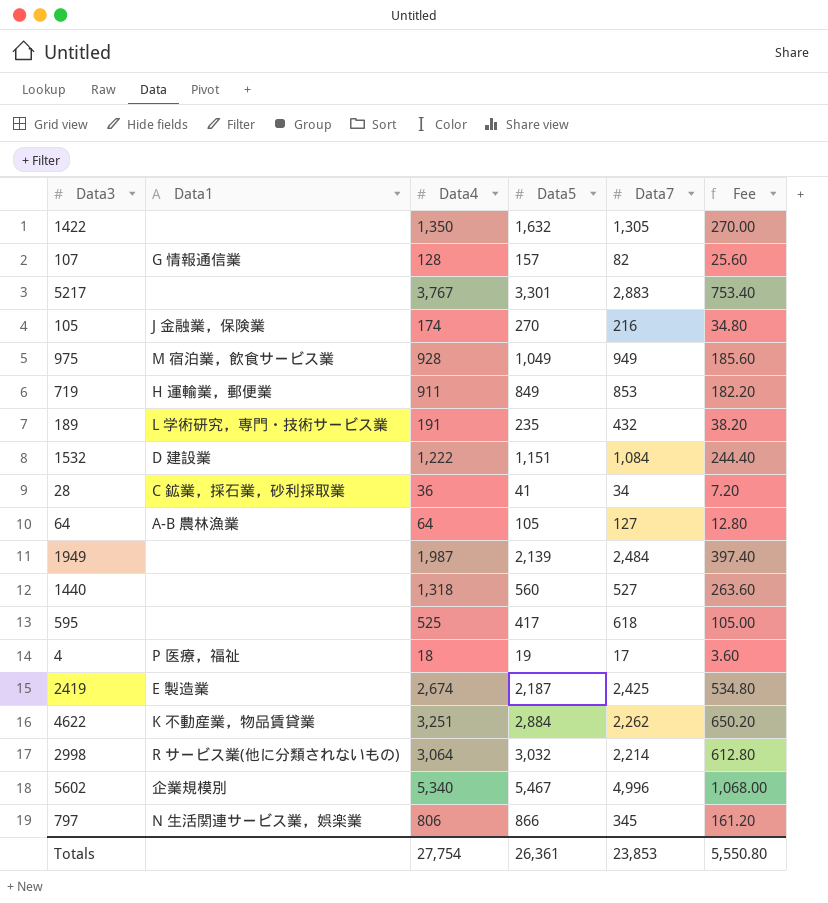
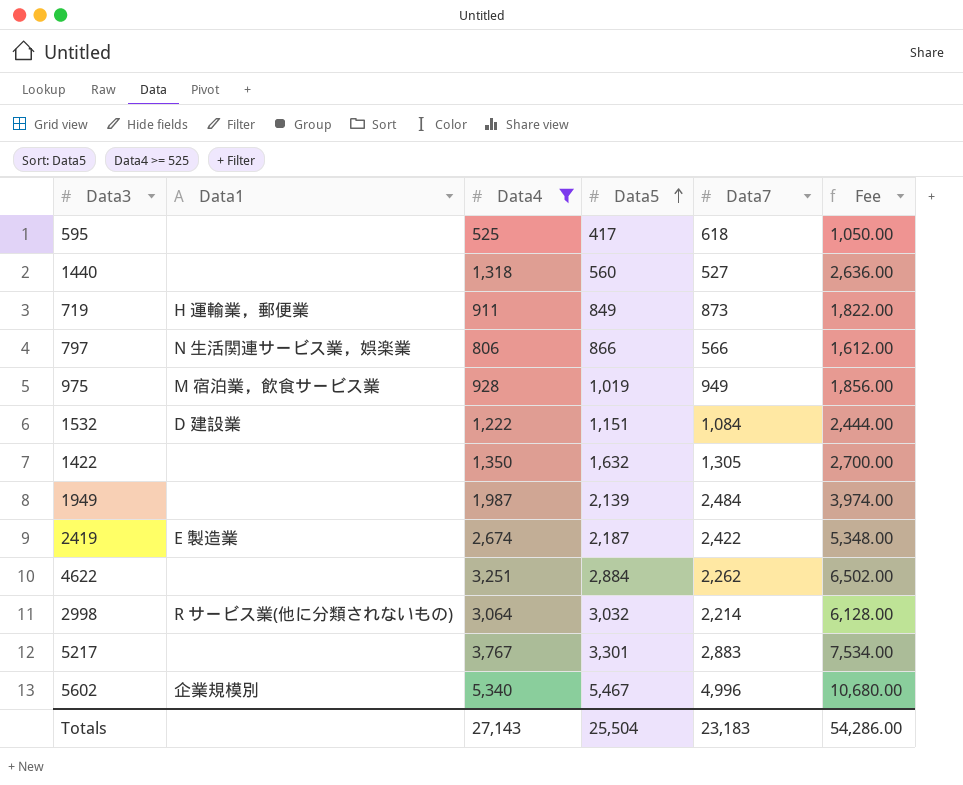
filter: none -> Data4 >= 525
row order: none -> Data5 ascending
column Fee | formula: [Data4] * 0.2 -> [Data4] * 2
719 | Data7: 853 -> 873
797 | Data7: 345 -> 566
975 | Data5: 1,049 -> 1,019
2419 | Data7: 2,425 -> 2,422
4622 | Data1: K 不動産業，物品賃貸業 -> none
Totals | Data4: 27,754 -> 27,143
Totals | Data5: 26,361 -> 25,504
Totals | Data7: 23,853 -> 23,183
Totals | Fee: 5,550.80 -> 54,286.00

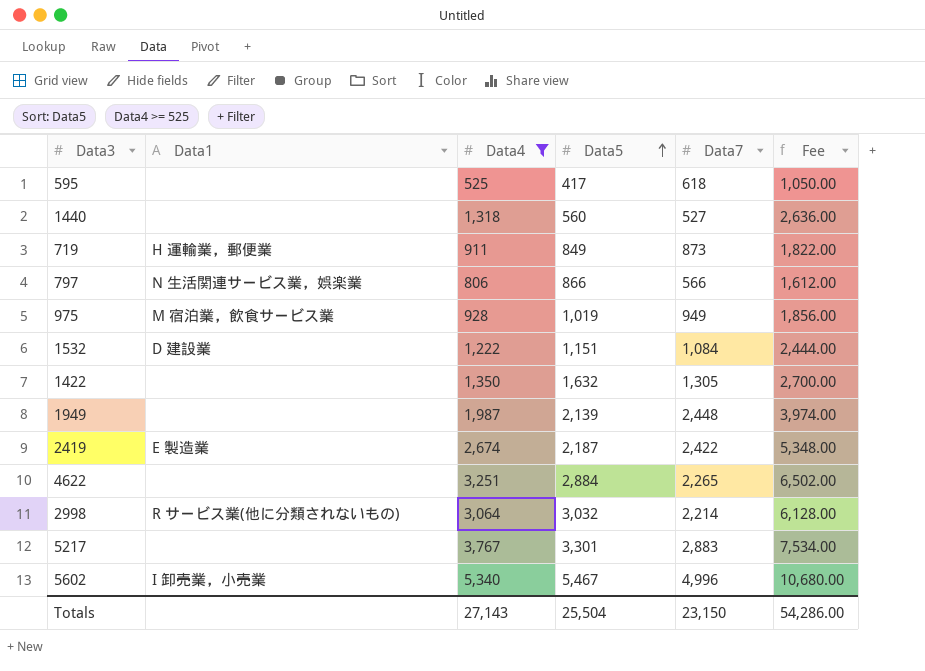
1949 | Data7: 2,484 -> 2,448
4622 | Data7: 2,262 -> 2,265
5602 | Data1: 企業規模別 -> I 卸売業，小売業
Totals | Data7: 23,183 -> 23,150

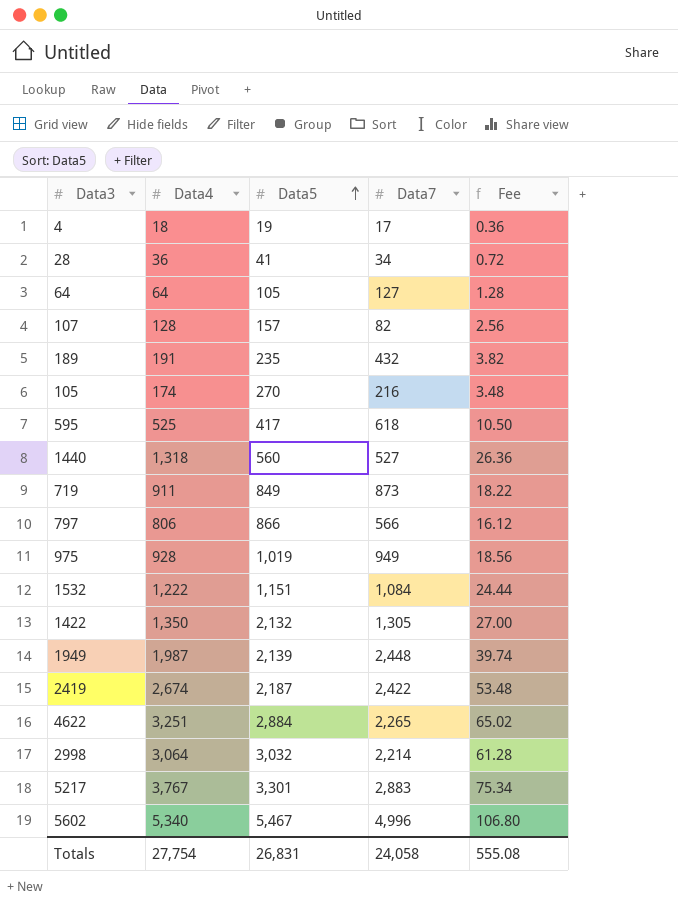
filter: Data4 >= 525 -> none
column Data1 | position: 2 -> none
column Fee | formula: [Data4] * 2 -> [Data4] * 0.02
1422 | Data5: 1,632 -> 2,132
Totals | Data4: 27,143 -> 27,754
Totals | Data5: 25,504 -> 26,831
Totals | Data7: 23,150 -> 24,058
Totals | Fee: 54,286.00 -> 555.08

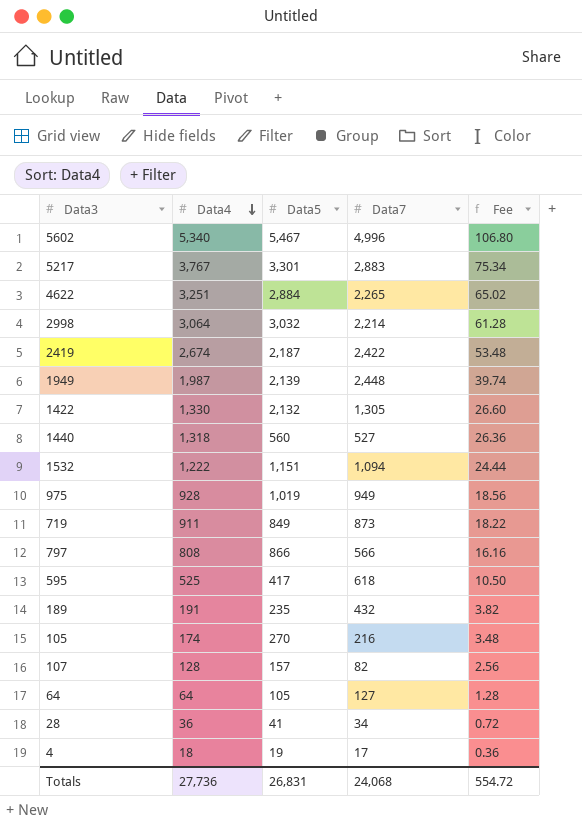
row order: Data5 ascending -> Data4 descending
1422 | Data4: 1,350 -> 1,330
1422 | Fee: 27.00 -> 26.60
1532 | Data7: 1,084 -> 1,094
797 | Data4: 806 -> 808
797 | Fee: 16.12 -> 16.16
Totals | Data4: 27,754 -> 27,736
Totals | Data7: 24,058 -> 24,068
Totals | Fee: 555.08 -> 554.72

